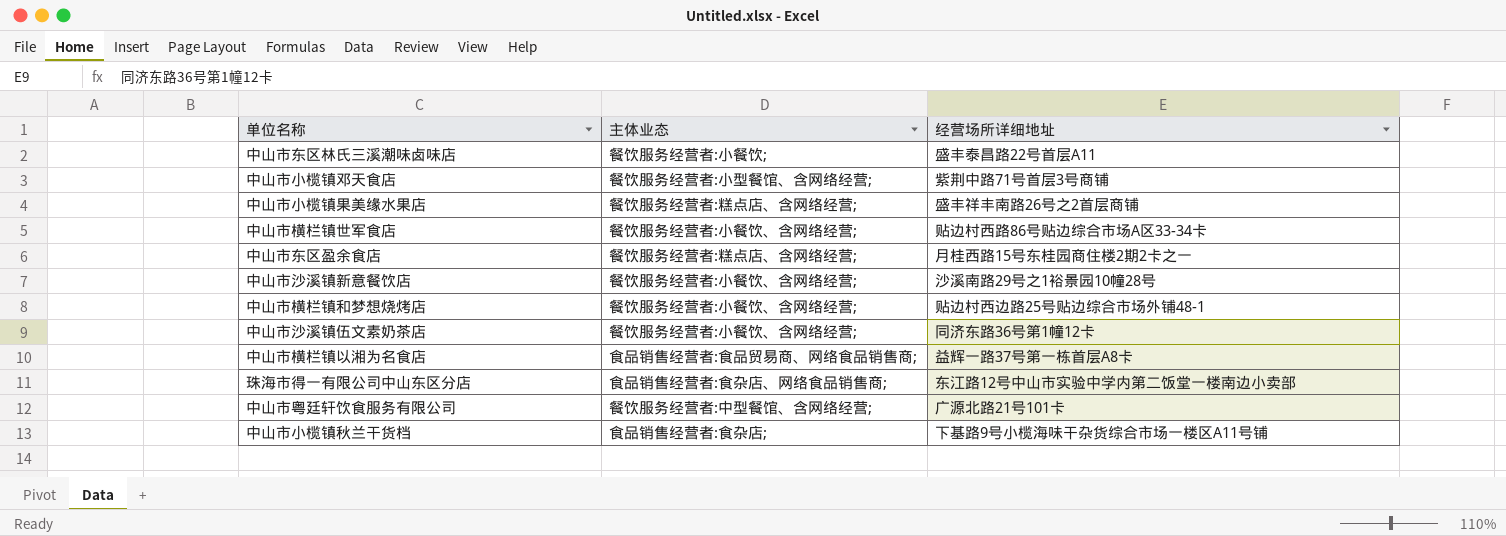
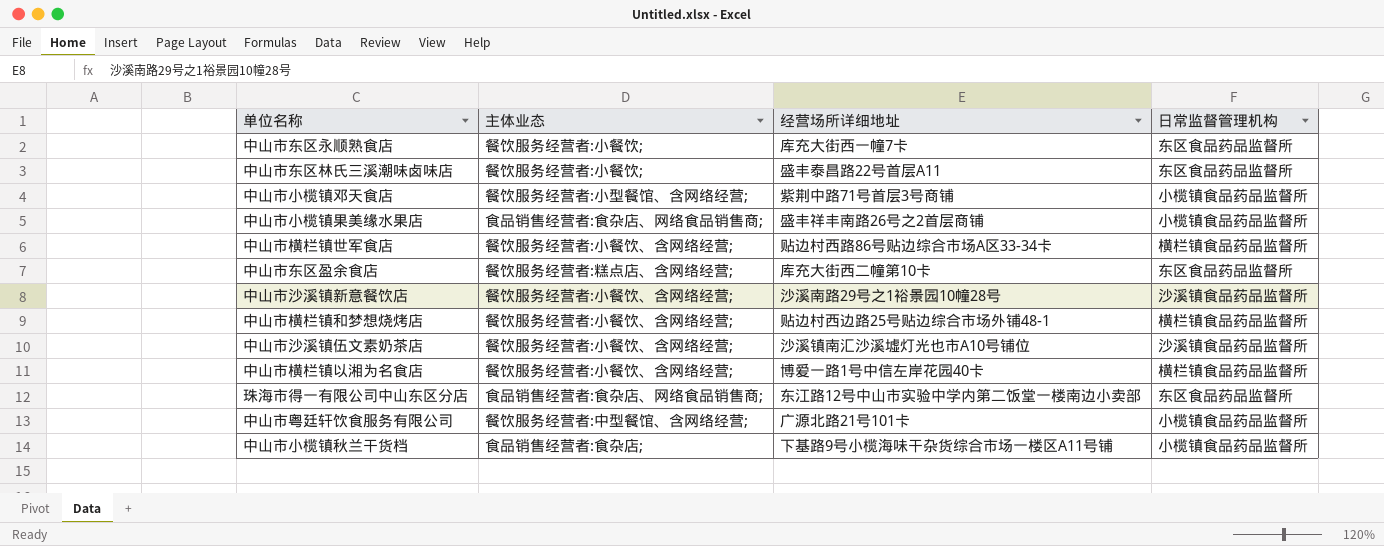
column 日常监督管理机构 | position: none -> 4
row 中山市东区永顺熟食店: none -> 餐饮服务经营者:小餐饮; | 库充大街西一幢7卡 | 东区食品药品监督所
中山市小榄镇果美缘水果店 | 主体业态: 餐饮服务经营者:糕点店、含网络经营; -> 食品销售经营者:食杂店、网络食品销售商;
中山市东区盈余食店 | 经营场所详细地址: 月桂西路15号东桂园商住楼2期2卡之一 -> 库充大街西二幢第10卡
中山市沙溪镇伍文素奶茶店 | 经营场所详细地址: 同济东路36号第1幢12卡 -> 沙溪镇南汇沙溪墟灯光也市A10号铺位
中山市横栏镇以湘为名食店 | 主体业态: 食品销售经营者:食品贸易商、网络食品销售商; -> 餐饮服务经营者:小餐饮、含网络经营;
中山市横栏镇以湘为名食店 | 经营场所详细地址: 益辉一路37号第一栋首层A8卡 -> 博爱一路1号中信左岸花园40卡

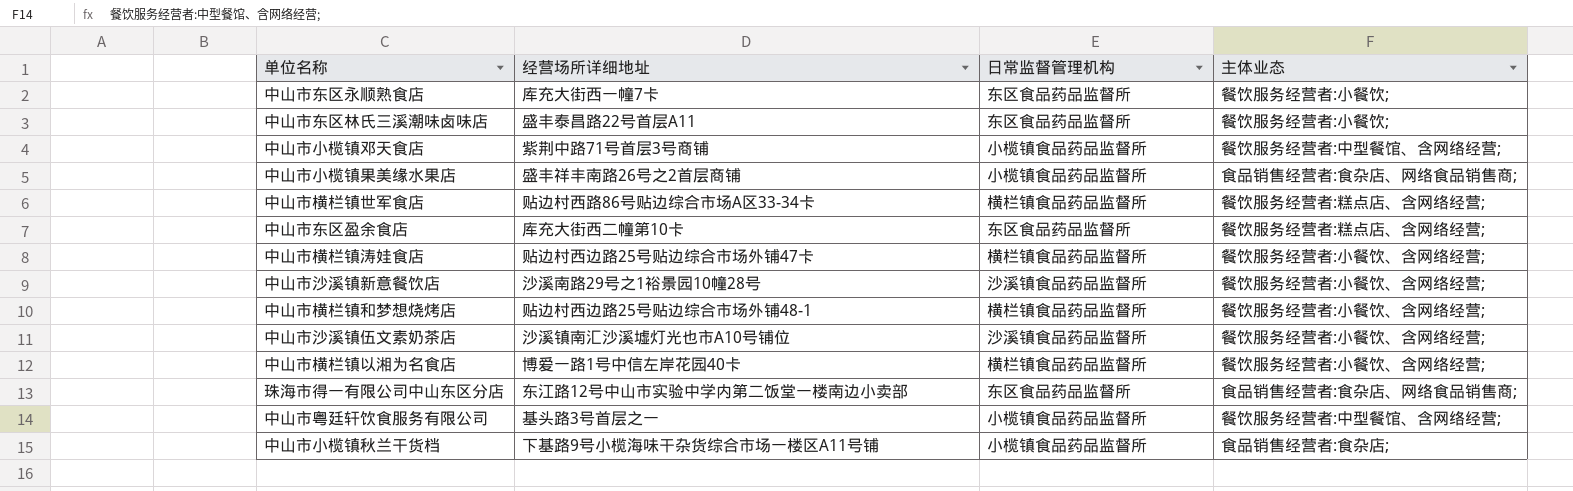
column 主体业态 | position: 2 -> 4
中山市小榄镇邓天食店 | 主体业态: 餐饮服务经营者:小型餐馆、含网络经营; -> 餐饮服务经营者:中型餐馆、含网络经营;
中山市横栏镇世军食店 | 主体业态: 餐饮服务经营者:小餐饮、含网络经营; -> 餐饮服务经营者:糕点店、含网络经营;
row 中山市横栏镇涛娃食店: none -> 贴边村西边路25号贴边综合市场外铺47卡 | 横栏镇食品药品监督所 | 餐饮服务经营者:小餐饮、含网络经营;
中山市粤廷轩饮食服务有限公司 | 经营场所详细地址: 广源北路21号101卡 -> 基头路3号首层之一

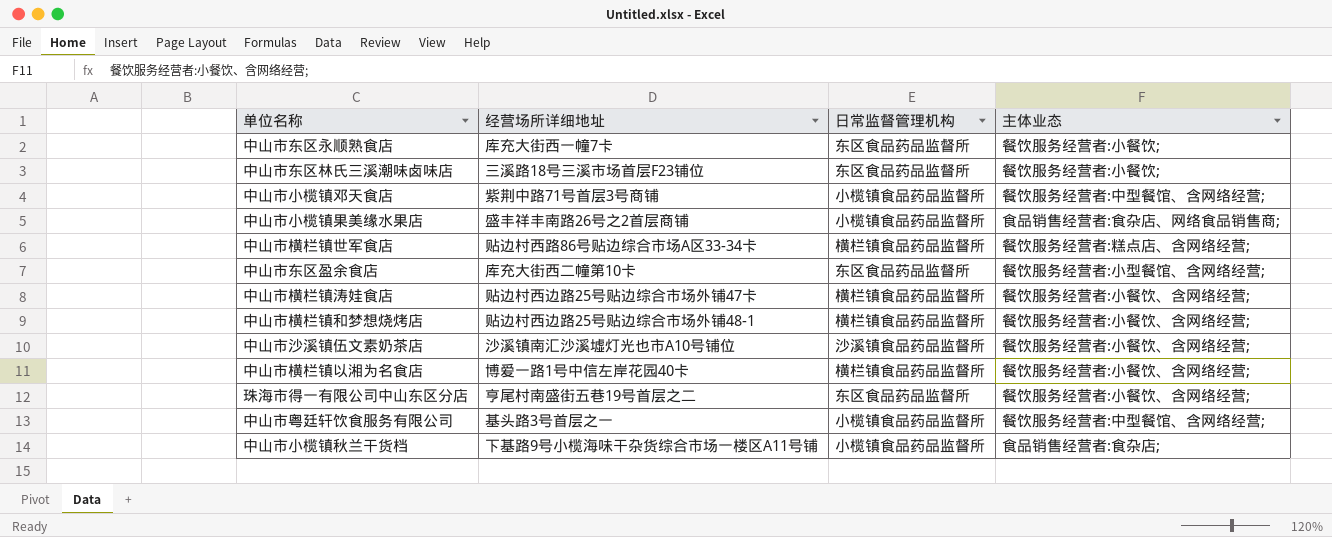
row 中山市沙溪镇新意餐饮店: 沙溪南路29号之1裕景园10幢28号 | 沙溪镇食品药品监督所 | 餐饮服务经营者:小餐饮、含网络经营; -> none
中山市东区林氏三溪潮味卤味店 | 经营场所详细地址: 盛丰泰昌路22号首层A11 -> 三溪路18号三溪市场首层F23铺位
中山市东区盈余食店 | 主体业态: 餐饮服务经营者:糕点店、含网络经营; -> 餐饮服务经营者:小型餐馆、含网络经营;
珠海市得一有限公司中山东区分店 | 经营场所详细地址: 东江路12号中山市实验中学内第二饭堂一楼南边小卖部 -> 亨尾村南盛街五巷19号首层之二
珠海市得一有限公司中山东区分店 | 主体业态: 食品销售经营者:食杂店、网络食品销售商; -> 餐饮服务经营者:小餐饮、含网络经营;

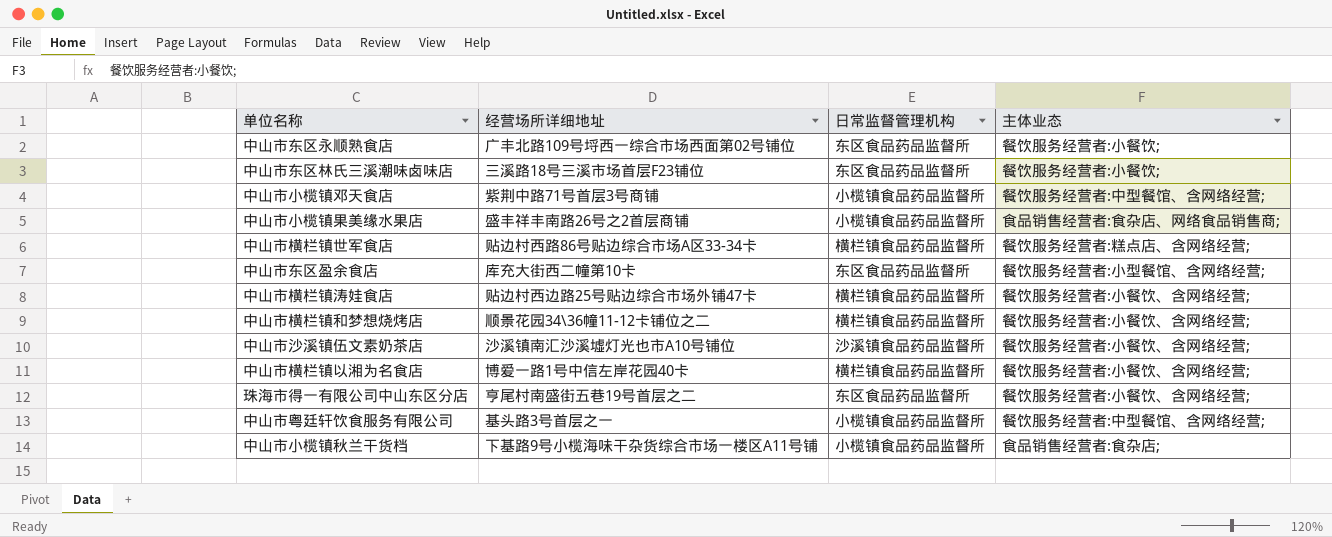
中山市东区永顺熟食店 | 经营场所详细地址: 库充大街西一幢7卡 -> 广丰北路109号埒西一综合市场西面第02号铺位
中山市横栏镇和梦想烧烤店 | 经营场所详细地址: 贴边村西边路25号贴边综合市场外铺48-1 -> 顺景花园34\36幢11-12卡铺位之二

